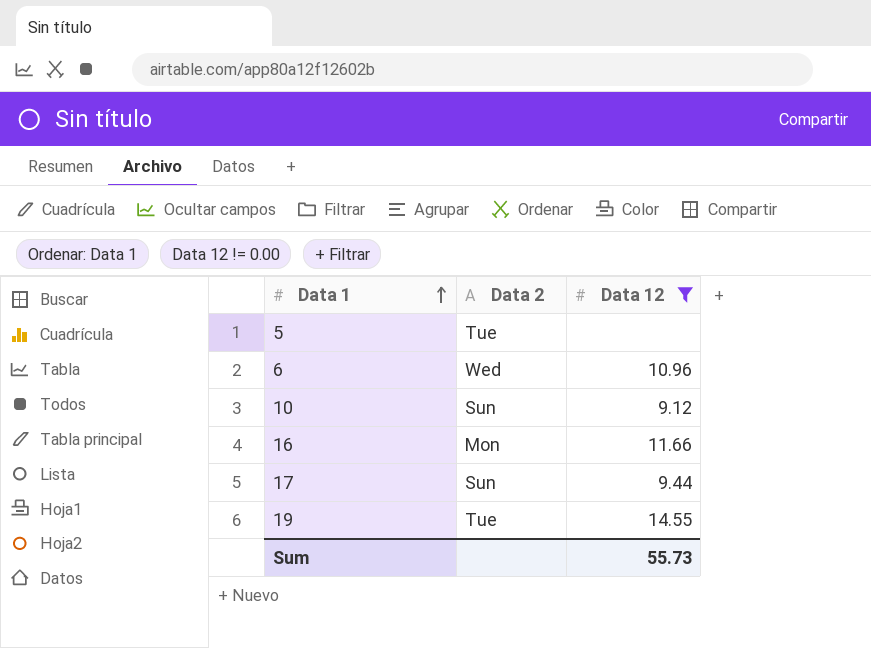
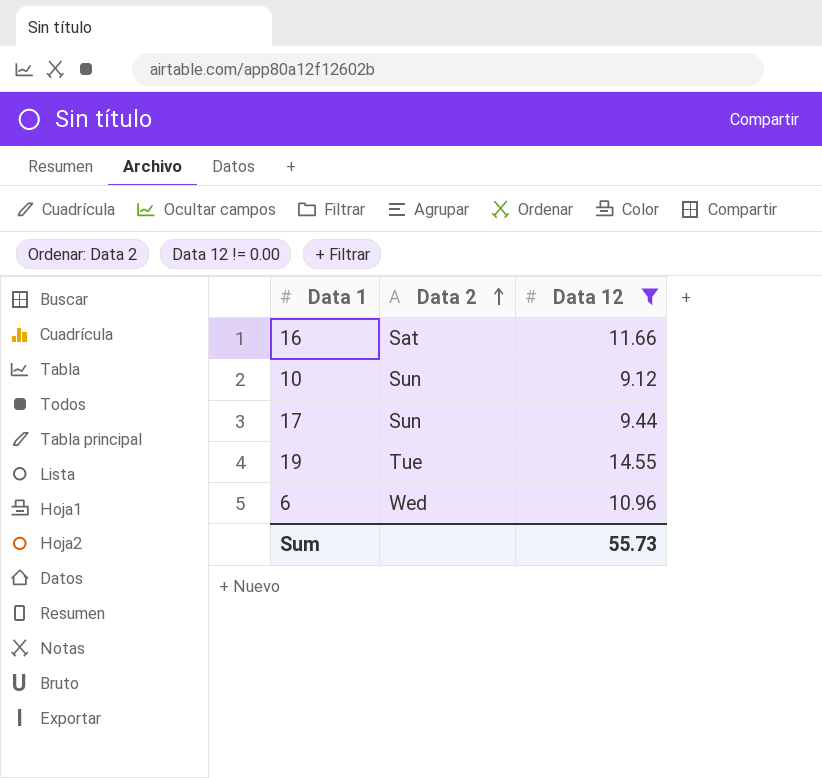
row order: Data 1 ascending -> Data 2 ascending
row 5: Tue | none -> none
16 | Data 2: Mon -> Sat

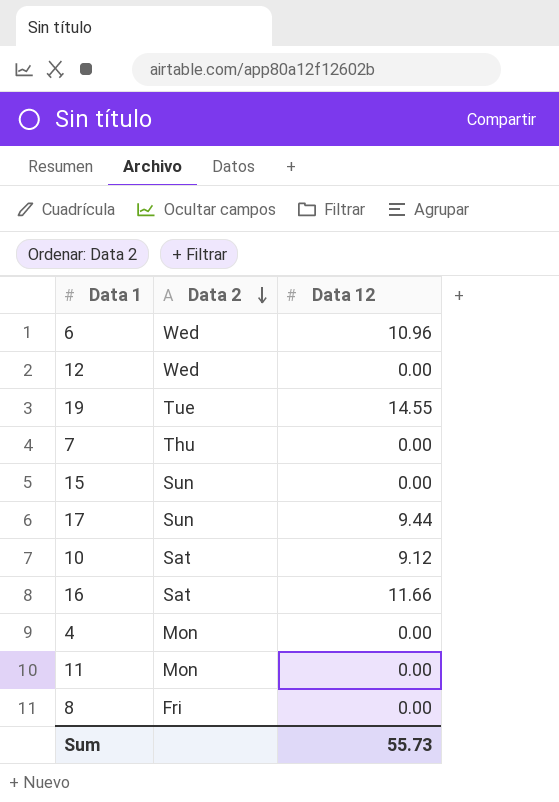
filter: Data 12 != 0.00 -> none
row order: Data 2 ascending -> Data 2 descending
10 | Data 2: Sun -> Sat

